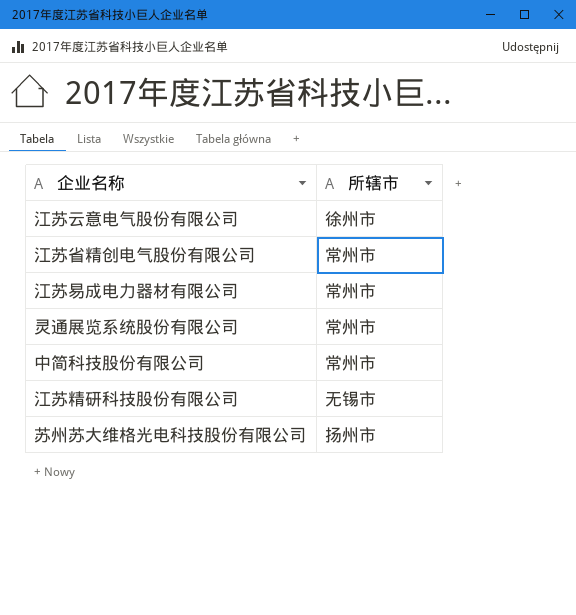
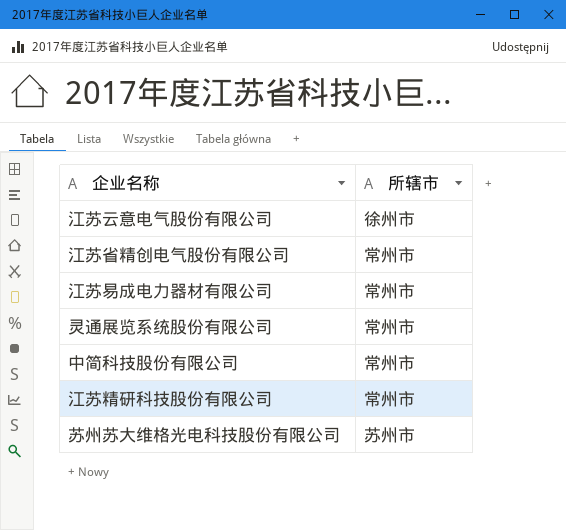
江苏精研科技股份有限公司 | 所辖市: 无锡市 -> 常州市
苏州苏大维格光电科技股份有限公司 | 所辖市: 扬州市 -> 苏州市

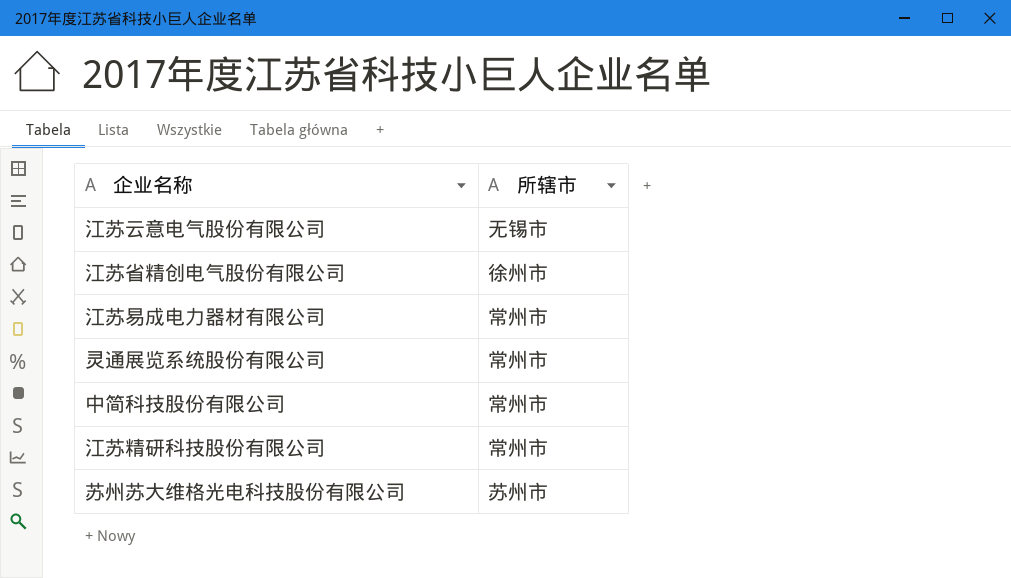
江苏云意电气股份有限公司 | 所辖市: 徐州市 -> 无锡市
江苏省精创电气股份有限公司 | 所辖市: 常州市 -> 徐州市

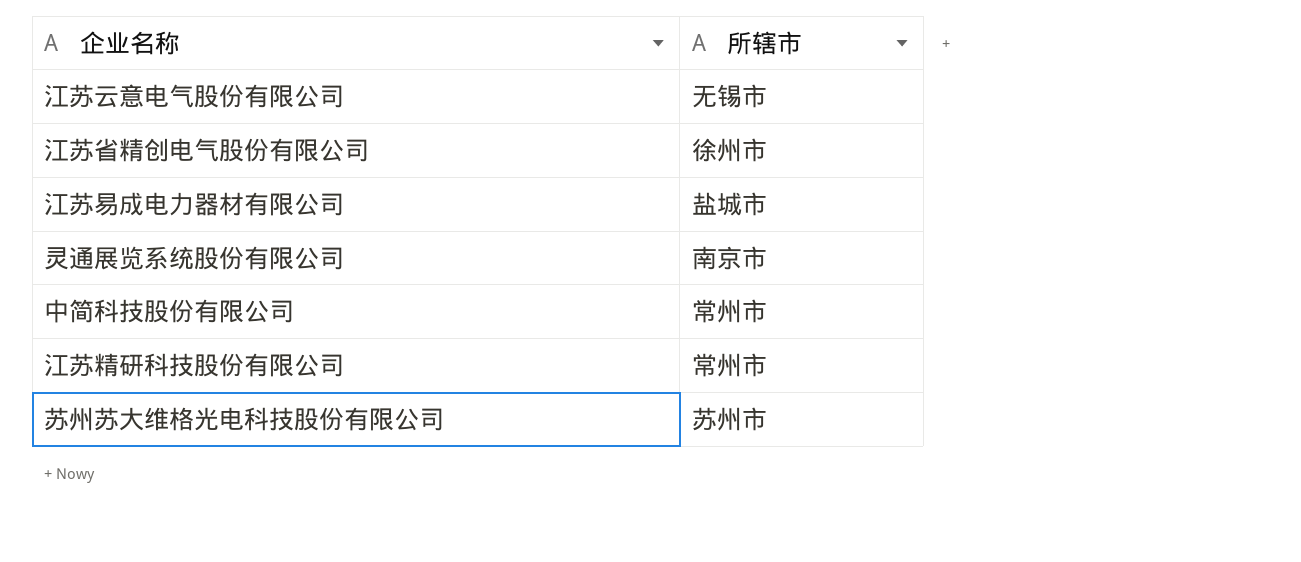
江苏易成电力器材有限公司 | 所辖市: 常州市 -> 盐城市
灵通展览系统股份有限公司 | 所辖市: 常州市 -> 南京市

